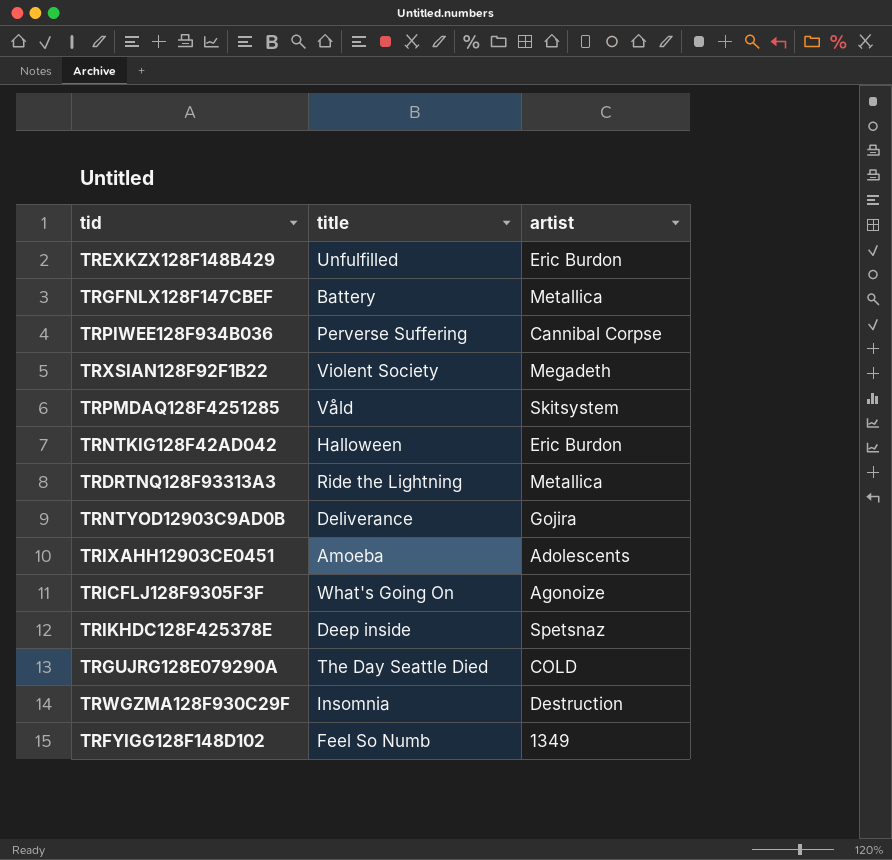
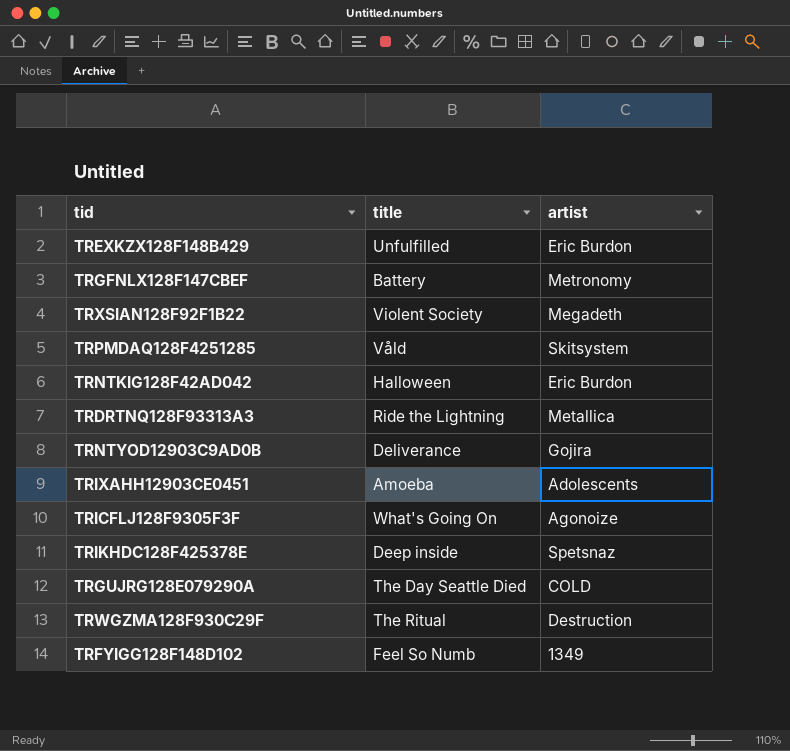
row TRPIWEE128F934B036: Perverse Suffering | Cannibal Corpse -> none
TRGFNLX128F147CBEF | artist: Metallica -> Metronomy
TRWGZMA128F930C29F | title: Insomnia -> The Ritual

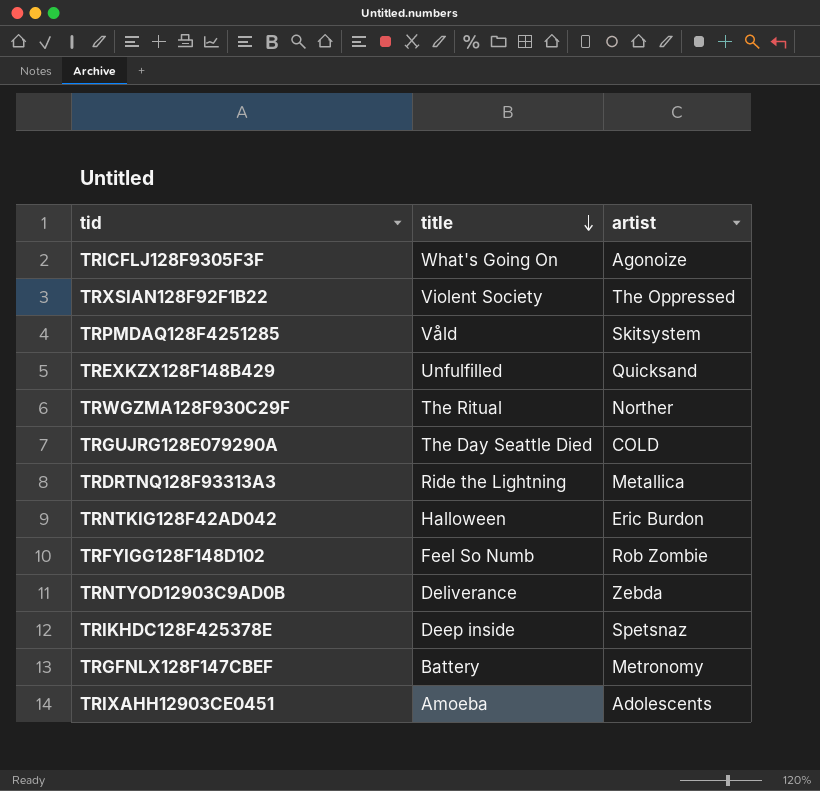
row order: none -> title descending
TRXSIAN128F92F1B22 | artist: Megadeth -> The Oppressed
TREXKZX128F148B429 | artist: Eric Burdon -> Quicksand
TRWGZMA128F930C29F | artist: Destruction -> Norther
TRFYIGG128F148D102 | artist: 1349 -> Rob Zombie
TRNTYOD12903C9AD0B | artist: Gojira -> Zebda

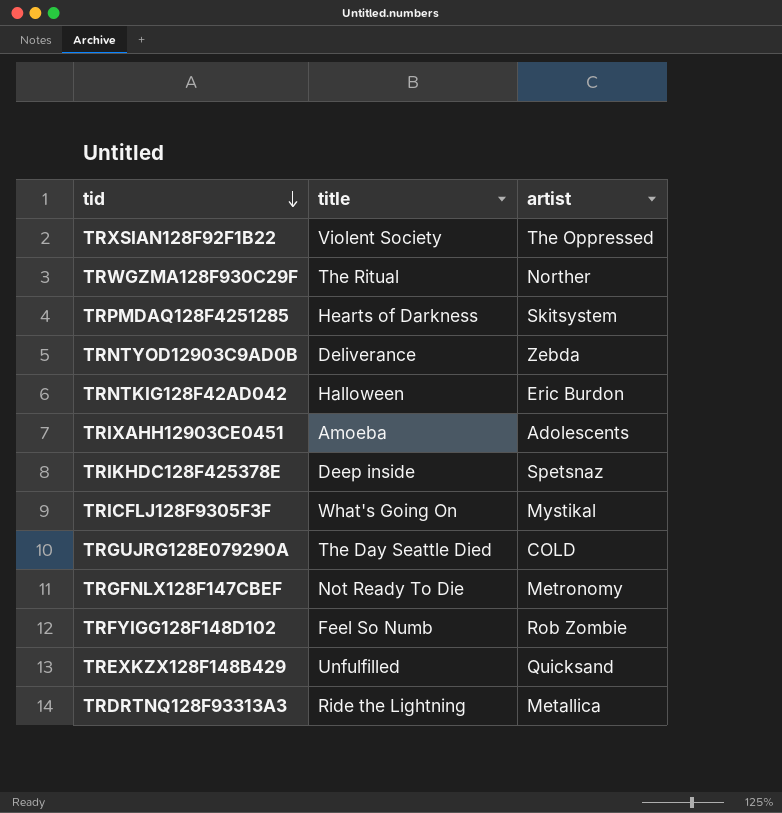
row order: title descending -> tid descending
TRPMDAQ128F4251285 | title: Våld -> Hearts of Darkness
TRICFLJ128F9305F3F | artist: Agonoize -> Mystikal
TRGFNLX128F147CBEF | title: Battery -> Not Ready To Die

